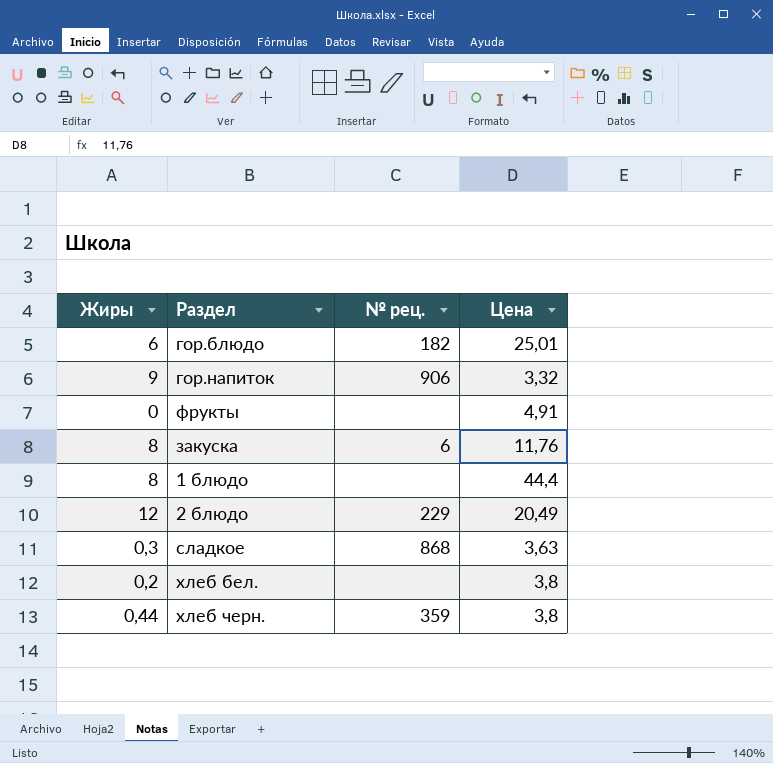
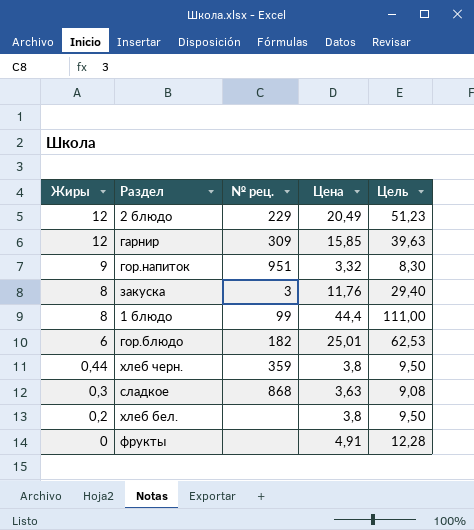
row order: none -> Жиры descending
column Цель | formula: none -> [Цена] * 2,5
row гарнир: none -> 12 | 309 | 15,85 | 39,63
гор.напиток | № рец.: 906 -> 951
закуска | № рец.: 6 -> 3
1 блюдо | № рец.: none -> 99

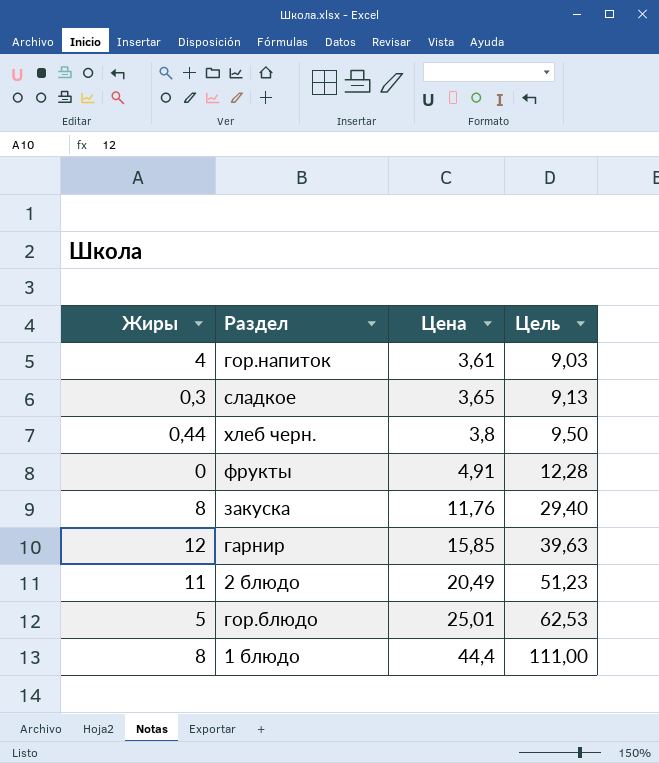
row order: Жиры descending -> Цена ascending
column № рец. | position: 3 -> none
row хлеб бел.: 0,2 | none | 3,8 | 9,50 -> none
гор.напиток | Жиры: 9 -> 4
гор.напиток | Цена: 3,32 -> 3,61
гор.напиток | Цель: 8,30 -> 9,03
сладкое | Цена: 3,63 -> 3,65
сладкое | Цель: 9,08 -> 9,13
2 блюдо | Жиры: 12 -> 11
гор.блюдо | Жиры: 6 -> 5

